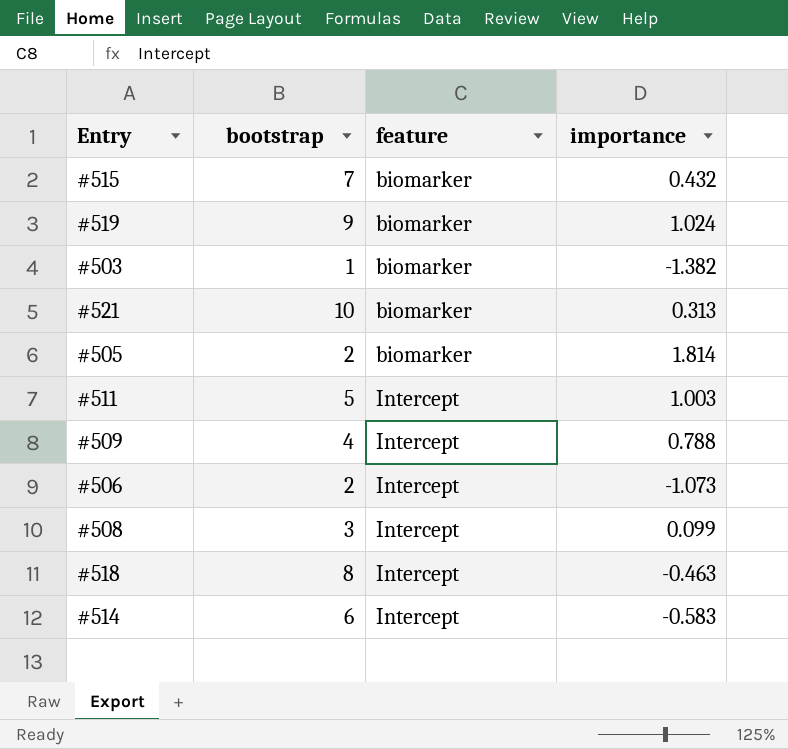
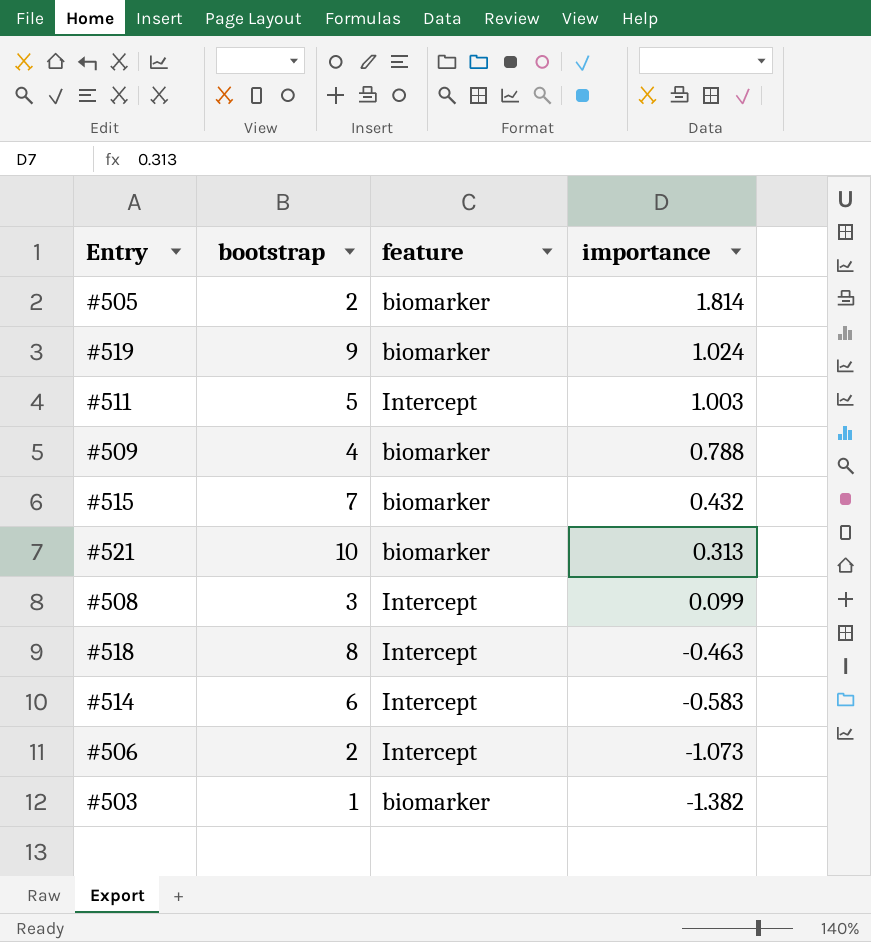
row order: feature ascending -> importance descending
#509 | feature: Intercept -> biomarker

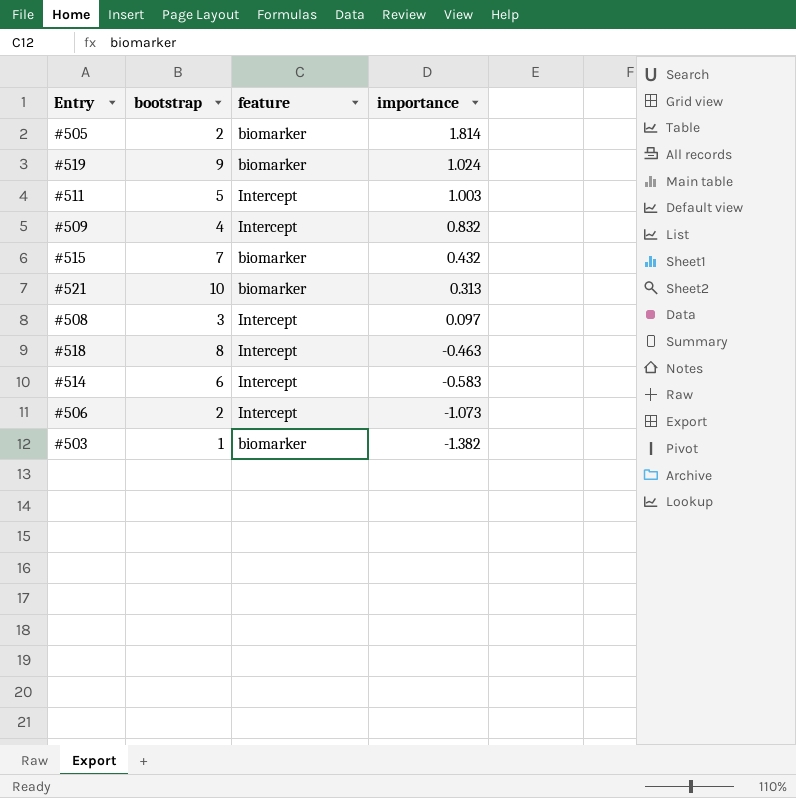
#509 | feature: biomarker -> Intercept
#509 | importance: 0.788 -> 0.832
#508 | importance: 0.099 -> 0.097

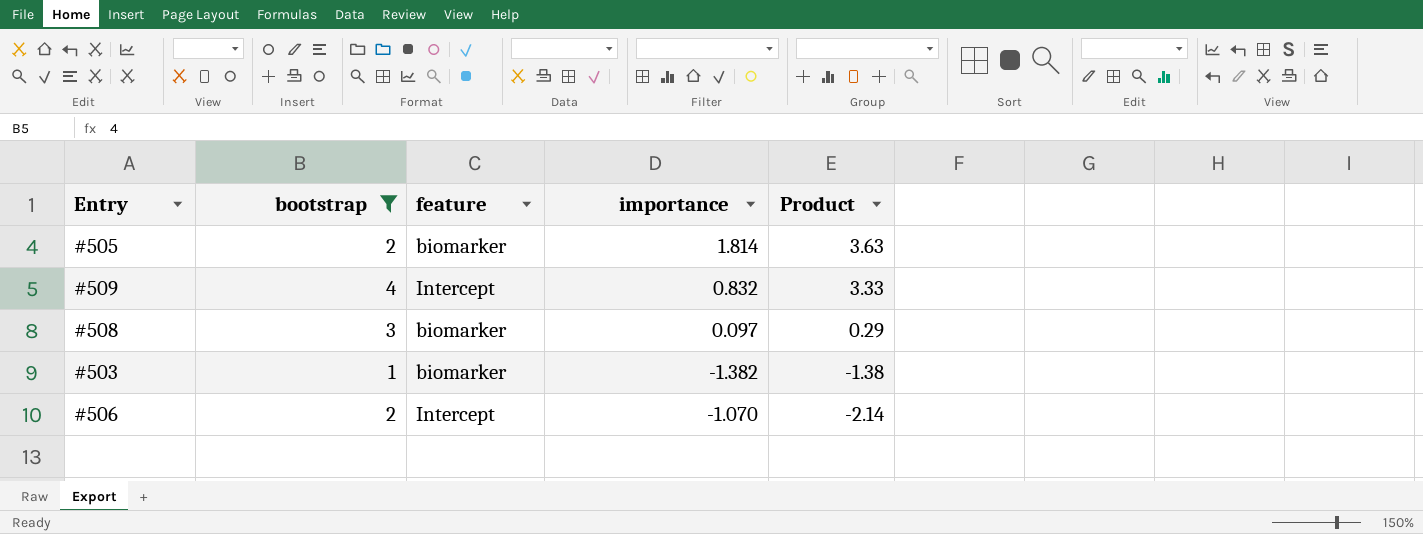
filter: none -> bootstrap <= 4
row order: importance descending -> Product descending
column Product | formula: none -> [bootstrap] * [importance]
#508 | feature: Intercept -> biomarker
#506 | importance: -1.073 -> -1.070

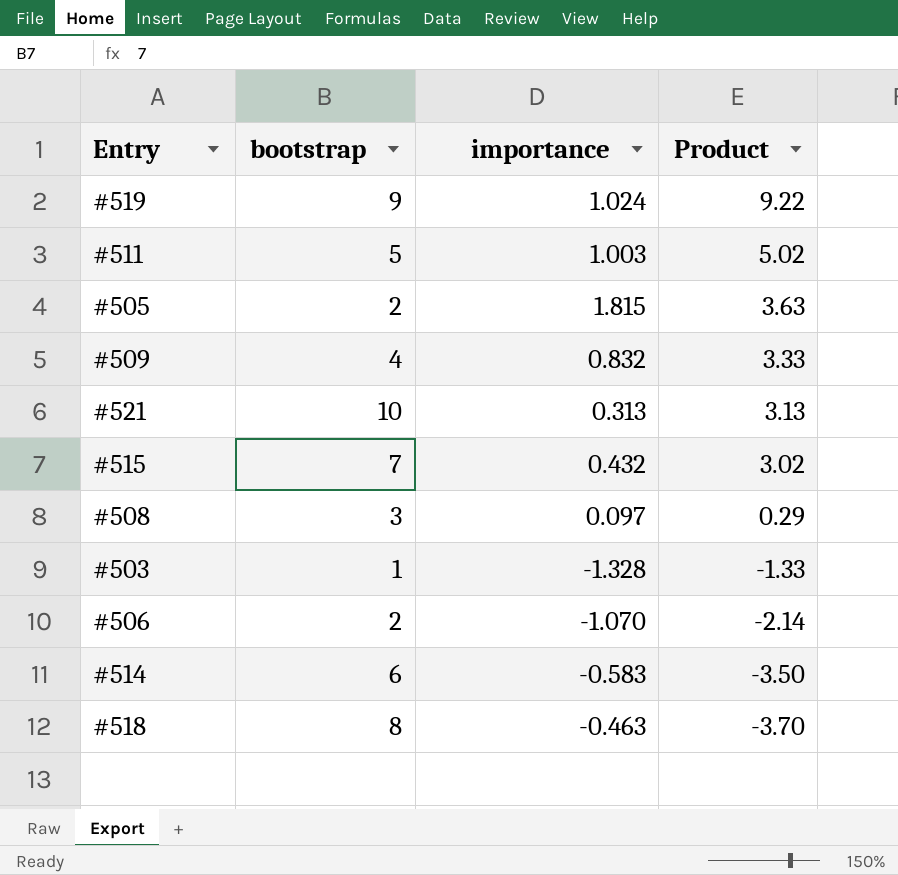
filter: bootstrap <= 4 -> none
column feature | position: 3 -> none
#505 | importance: 1.814 -> 1.815
#503 | importance: -1.382 -> -1.328
#503 | Product: -1.38 -> -1.33

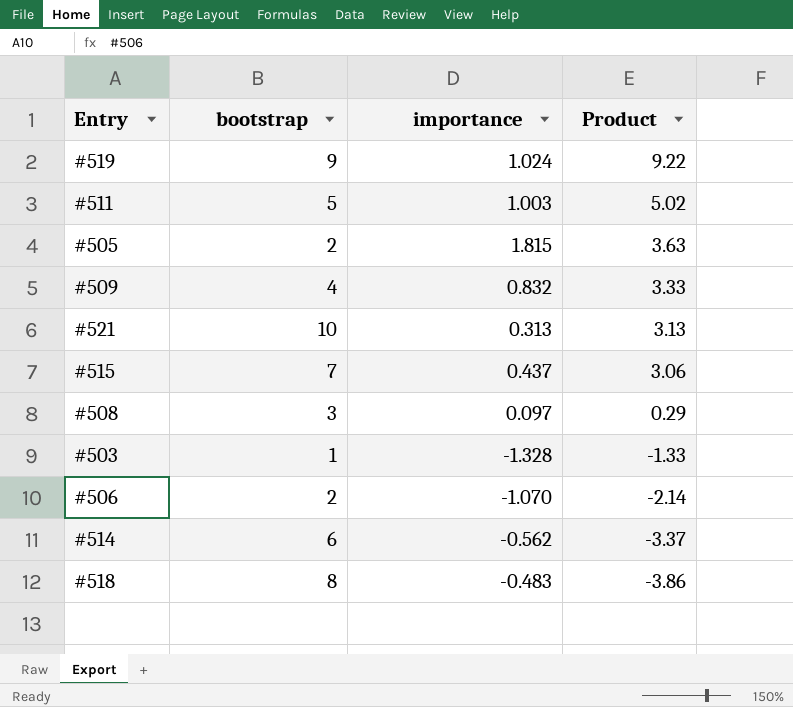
#515 | importance: 0.432 -> 0.437
#515 | Product: 3.02 -> 3.06
#514 | importance: -0.583 -> -0.562
#514 | Product: -3.50 -> -3.37
#518 | importance: -0.463 -> -0.483
#518 | Product: -3.70 -> -3.86

